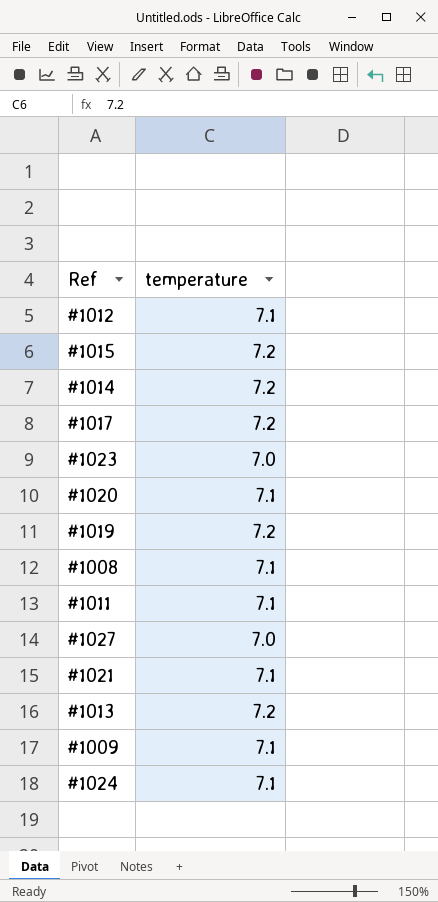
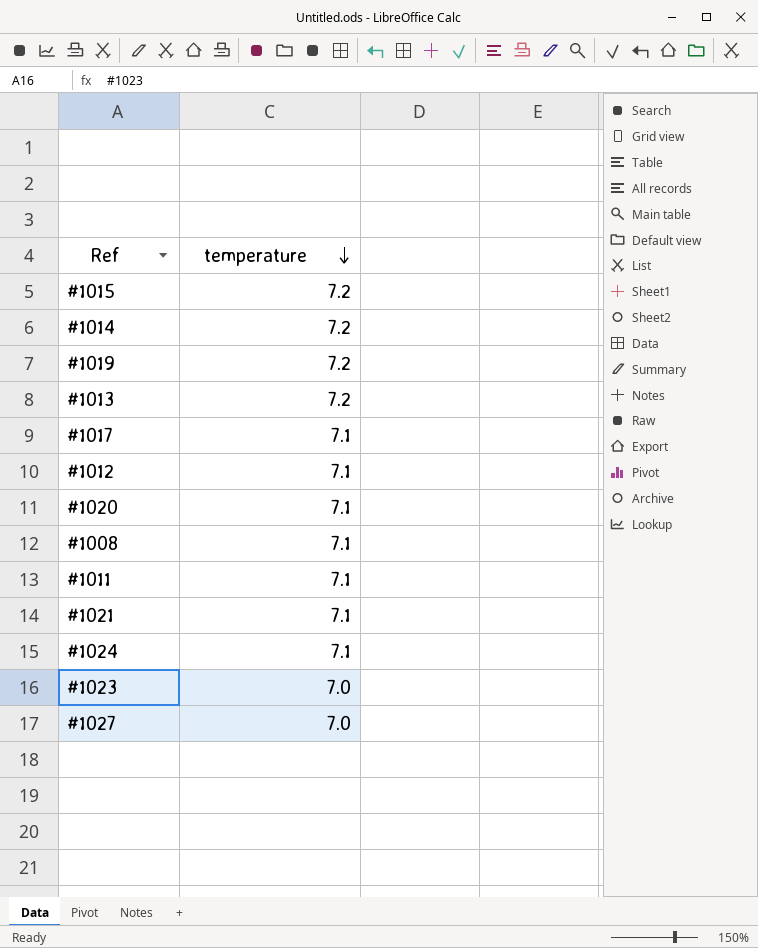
row order: none -> temperature descending
row #1009: 7.1 -> none
#1017 | temperature: 7.2 -> 7.1

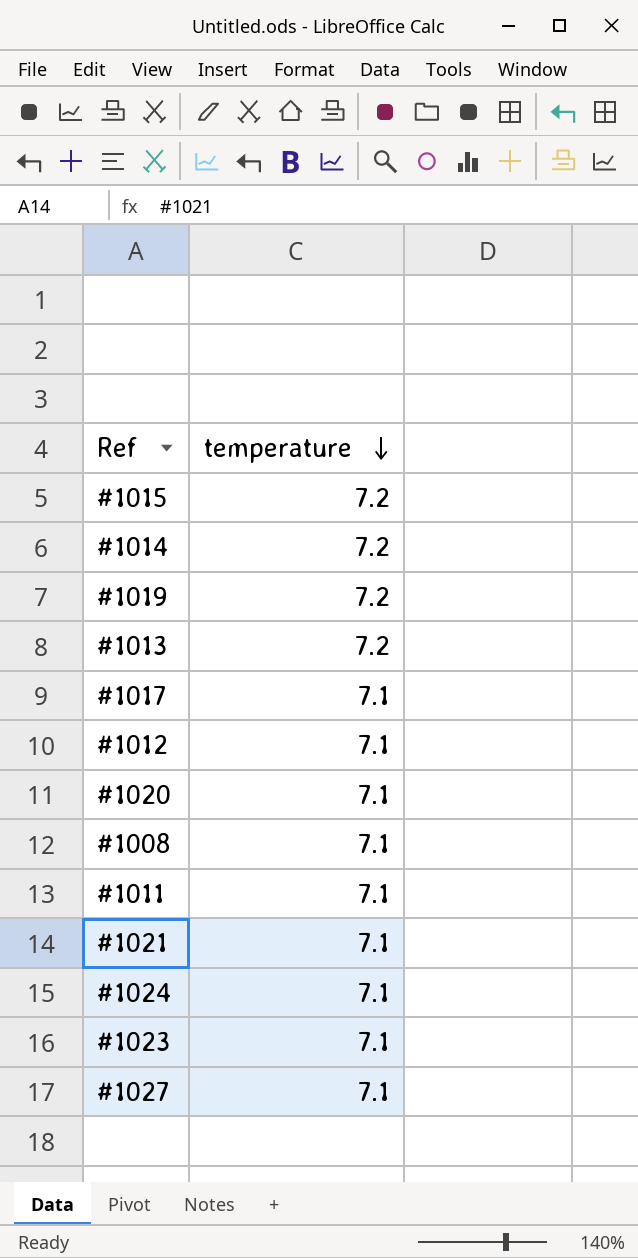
#1023 | temperature: 7.0 -> 7.1
#1027 | temperature: 7.0 -> 7.1

